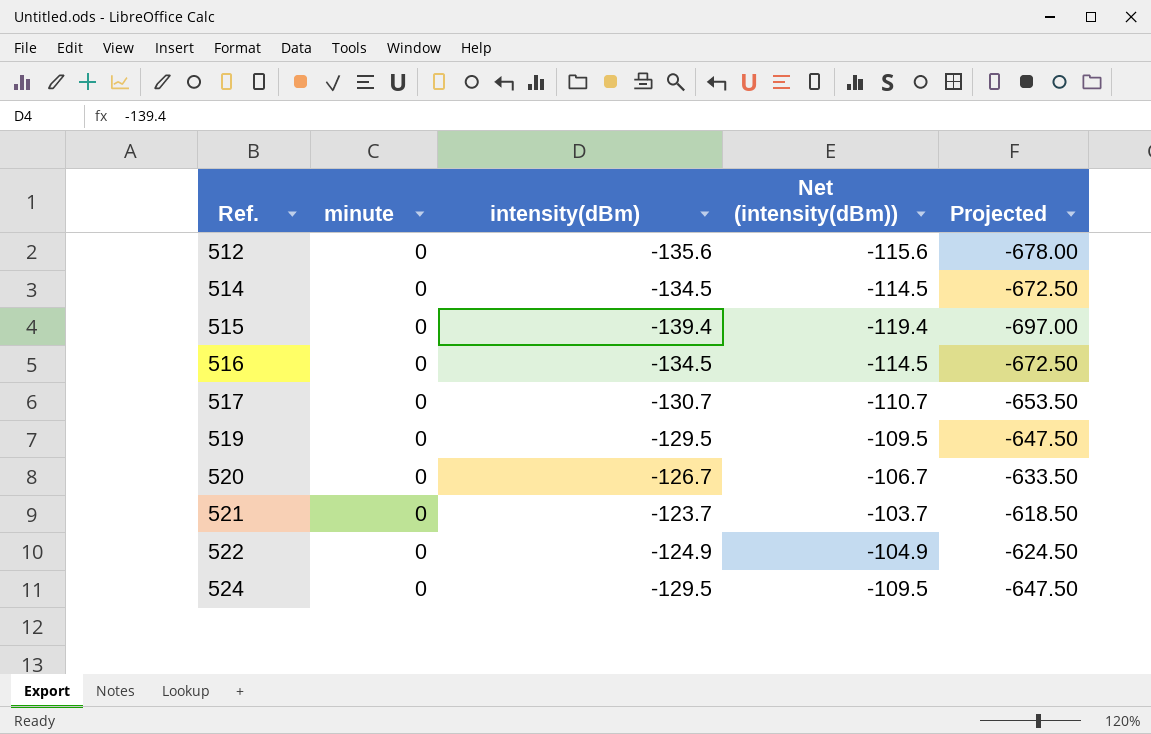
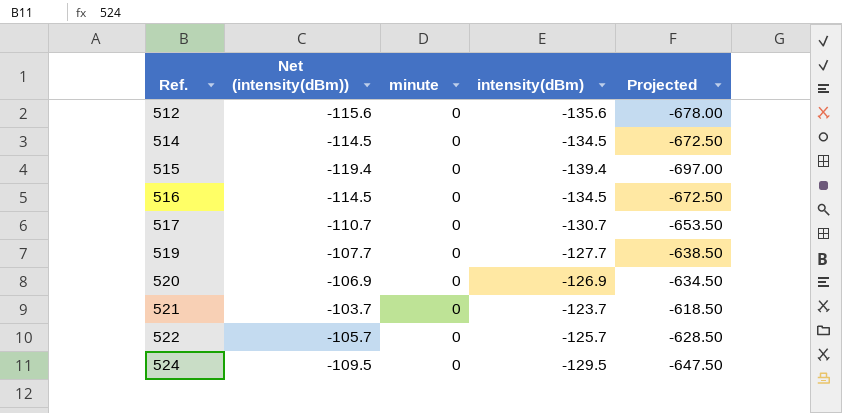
column Net (intensity(dBm)) | position: 4 -> 2
519 | Net (intensity(dBm)): -109.5 -> -107.7
519 | intensity(dBm): -129.5 -> -127.7
519 | Projected: -647.50 -> -638.50
520 | Net (intensity(dBm)): -106.7 -> -106.9
520 | intensity(dBm): -126.7 -> -126.9
520 | Projected: -633.50 -> -634.50
522 | Net (intensity(dBm)): -104.9 -> -105.7
522 | intensity(dBm): -124.9 -> -125.7
522 | Projected: -624.50 -> -628.50

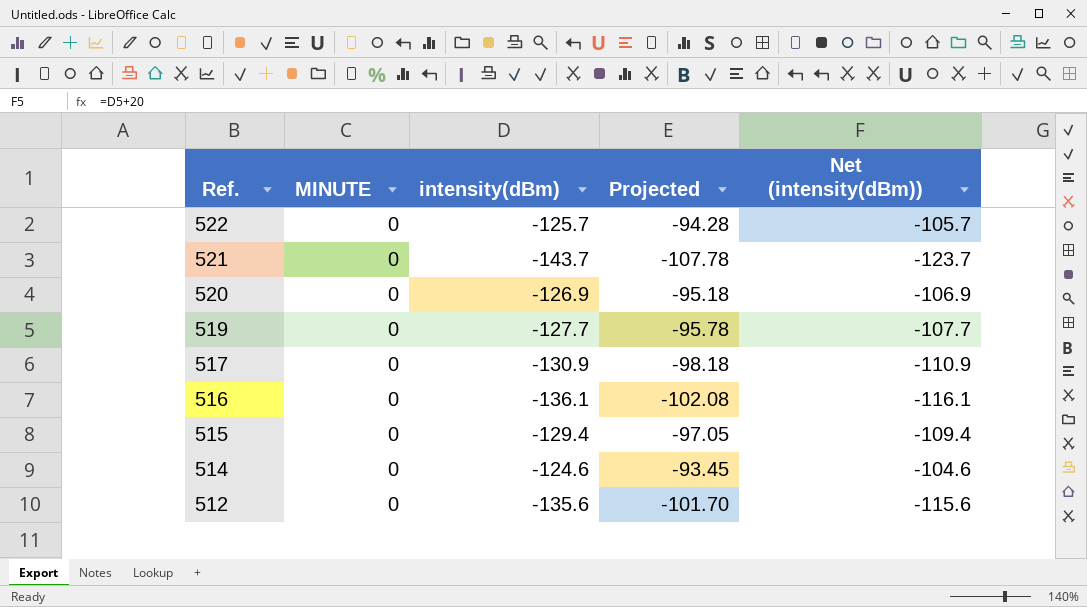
row order: Ref. ascending -> Ref. descending
column name: minute -> MINUTE
column Projected | formula: [intensity(dBm)] * 5 -> [intensity(dBm)] * 0.75
column Net (intensity(dBm)) | position: 2 -> 5
row 524: -109.5 | 0 | -129.5 | -647.50 -> none
521 | intensity(dBm): -123.7 -> -143.7
521 | Net (intensity(dBm)): -103.7 -> -123.7
517 | intensity(dBm): -130.7 -> -130.9
517 | Net (intensity(dBm)): -110.7 -> -110.9
516 | intensity(dBm): -134.5 -> -136.1
516 | Net (intensity(dBm)): -114.5 -> -116.1
515 | intensity(dBm): -139.4 -> -129.4
515 | Net (intensity(dBm)): -119.4 -> -109.4
514 | intensity(dBm): -134.5 -> -124.6
514 | Net (intensity(dBm)): -114.5 -> -104.6

